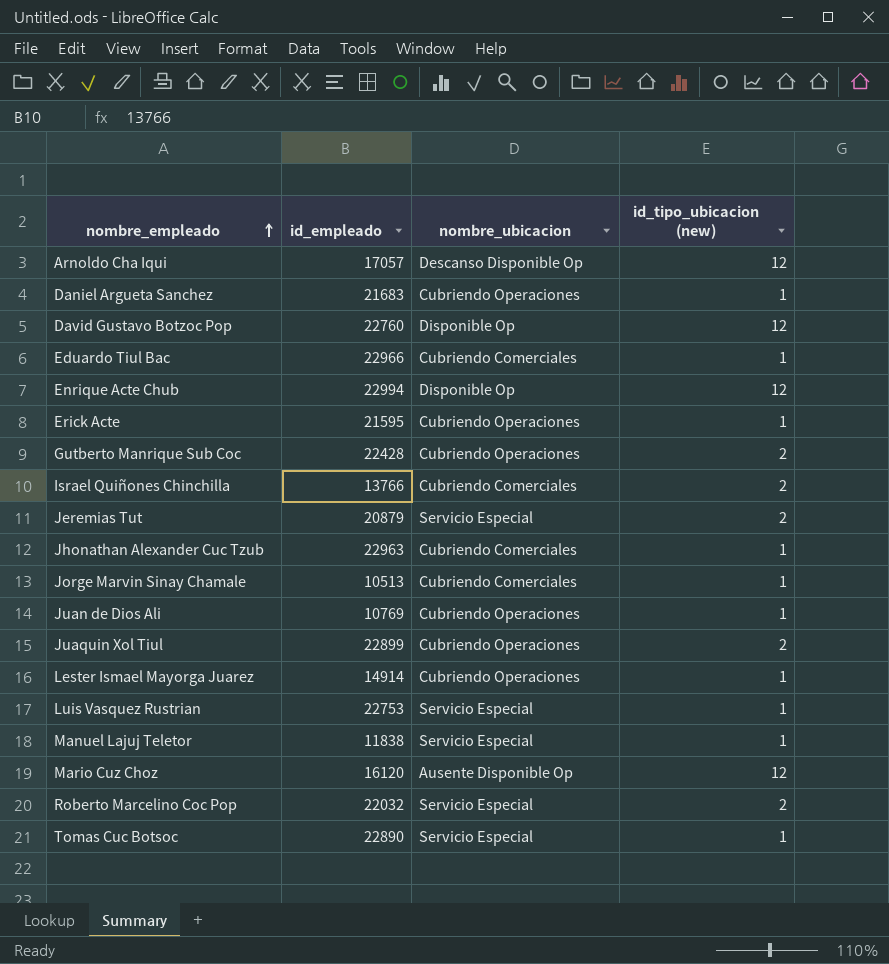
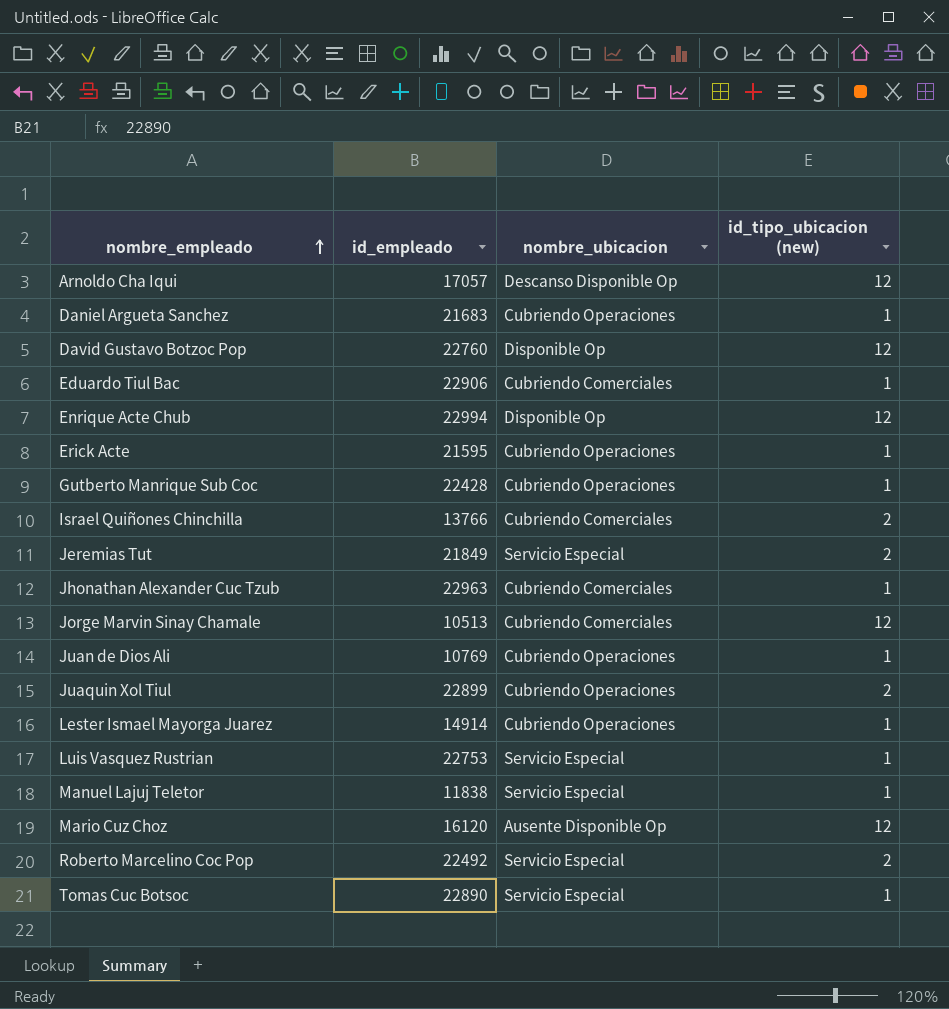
Eduardo Tiul Bac | id_empleado: 22966 -> 22906
Gutberto Manrique Sub Coc | id_tipo_ubicacion (new): 2 -> 1
Jeremias Tut | id_empleado: 20879 -> 21849
Jorge Marvin Sinay Chamale | id_tipo_ubicacion (new): 1 -> 12
Roberto Marcelino Coc Pop | id_empleado: 22032 -> 22492

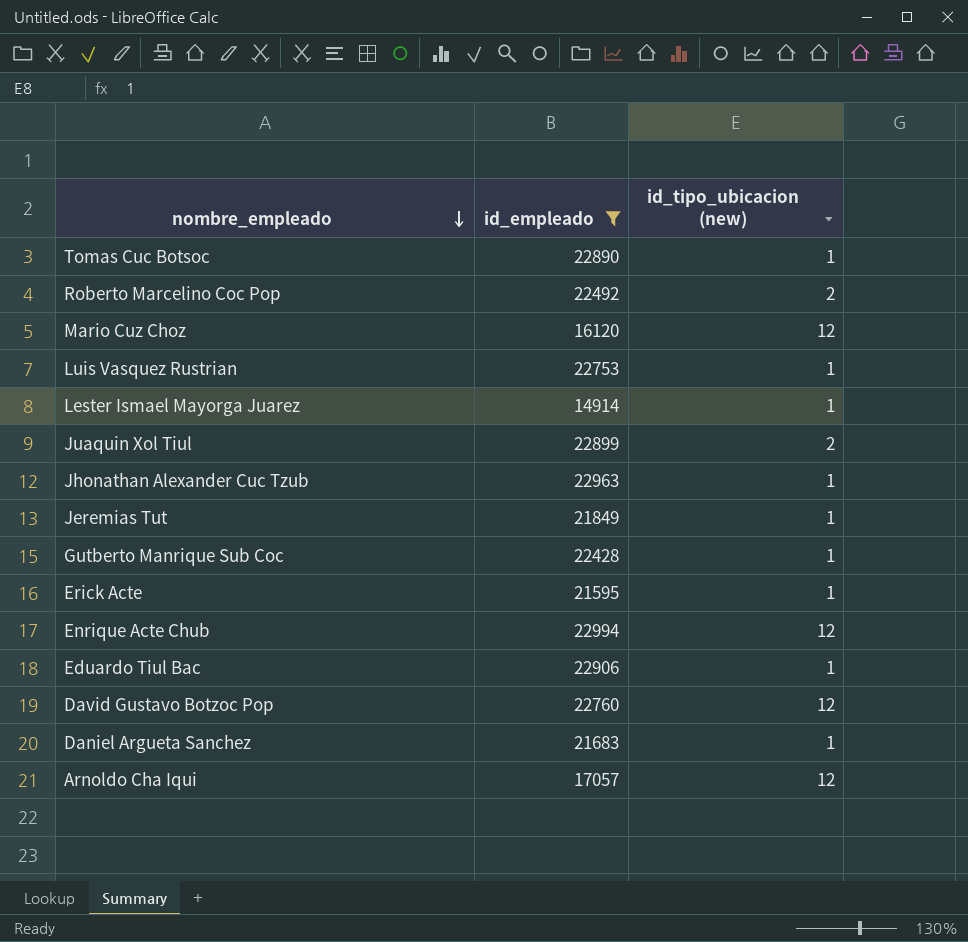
filter: none -> id_empleado >= 14914
row order: nombre_empleado ascending -> nombre_empleado descending
column nombre_ubicacion | position: 3 -> none
Jeremias Tut | id_tipo_ubicacion (new): 2 -> 1

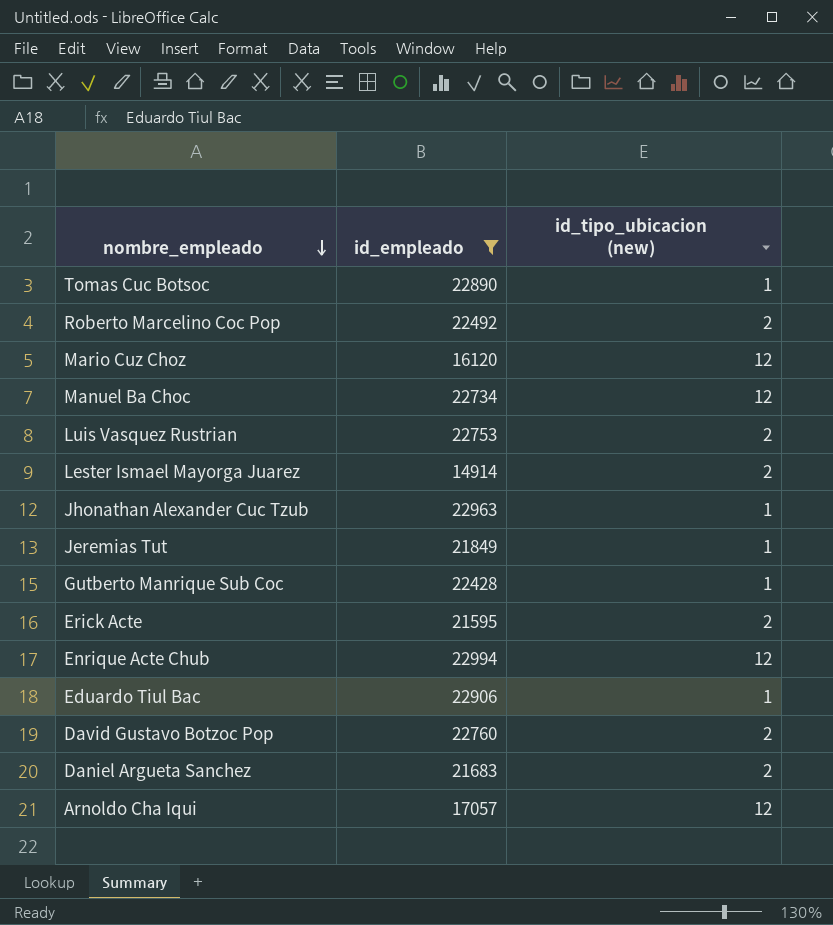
row Juaquin Xol Tiul: 22899 | 2 -> none
row Manuel Ba Choc: none -> 22734 | 12
Luis Vasquez Rustrian | id_tipo_ubicacion (new): 1 -> 2
Lester Ismael Mayorga Juarez | id_tipo_ubicacion (new): 1 -> 2
Erick Acte | id_tipo_ubicacion (new): 1 -> 2
David Gustavo Botzoc Pop | id_tipo_ubicacion (new): 12 -> 2
Daniel Argueta Sanchez | id_tipo_ubicacion (new): 1 -> 2

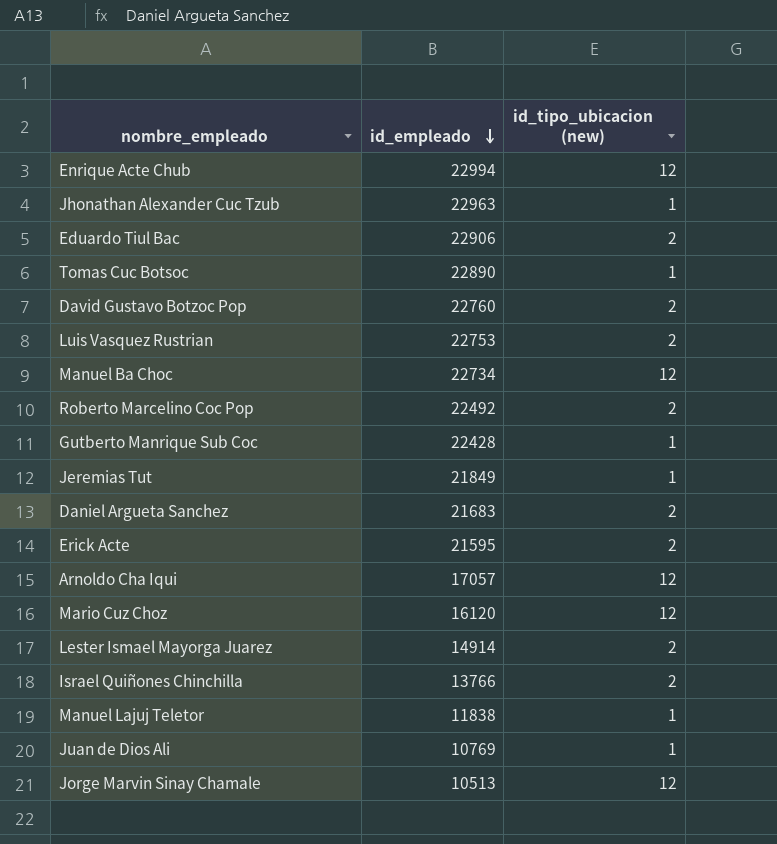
filter: id_empleado >= 14914 -> none
row order: nombre_empleado descending -> id_empleado descending
Eduardo Tiul Bac | id_tipo_ubicacion (new): 1 -> 2

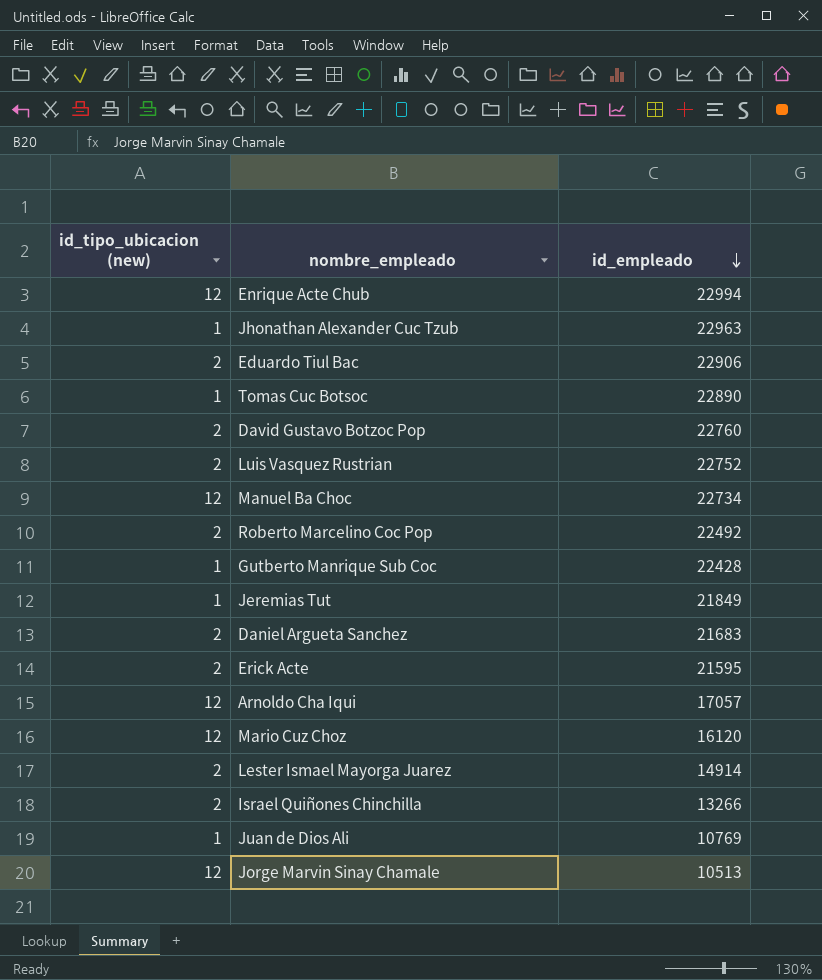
column id_tipo_ubicacion (new) | position: 3 -> 1
row Manuel Lajuj Teletor: 11838 | 1 -> none
Luis Vasquez Rustrian | id_empleado: 22753 -> 22752
Israel Quiñones Chinchilla | id_empleado: 13766 -> 13266

